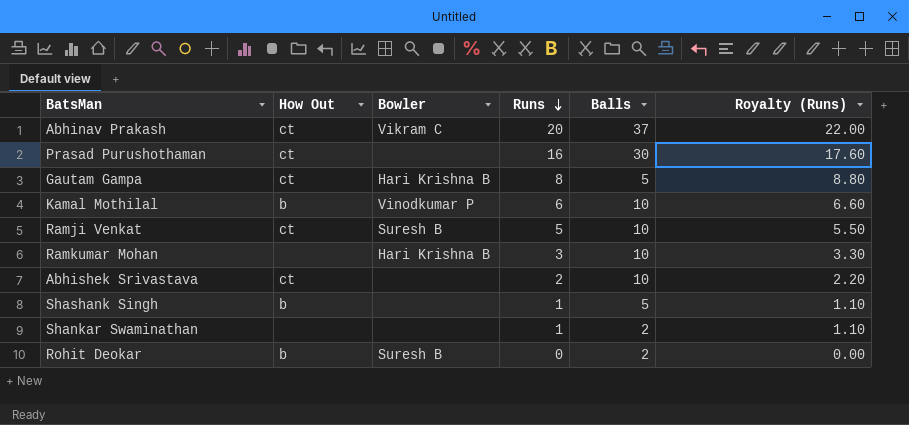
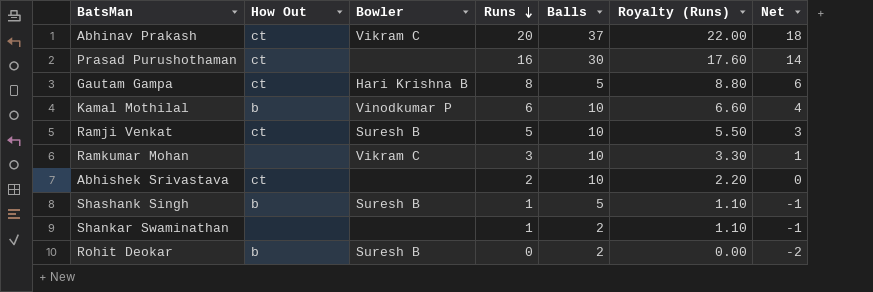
column Net | formula: none -> [Runs] - 2
Ramkumar Mohan | Bowler: Hari Krishna B -> Vikram C
Shashank Singh | Bowler: none -> Suresh B

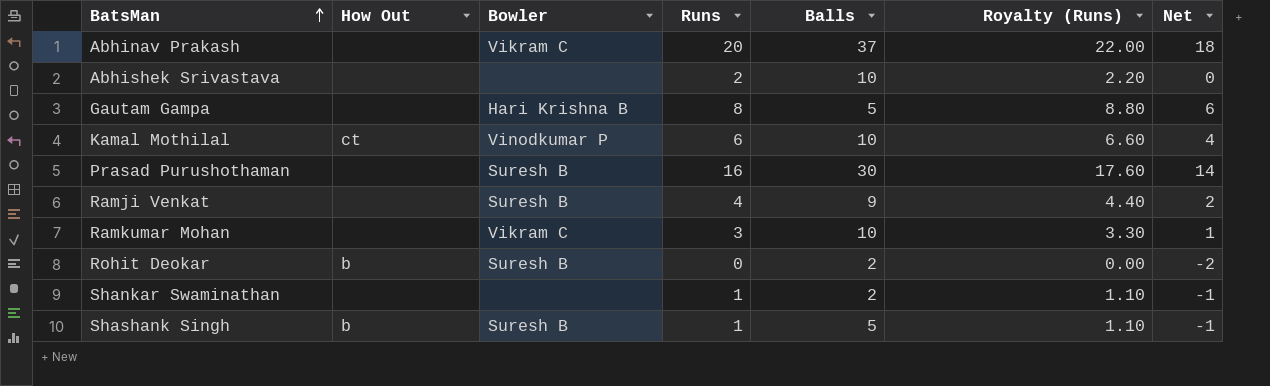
row order: Runs descending -> BatsMan ascending
Abhinav Prakash | How Out: ct -> none
Abhishek Srivastava | How Out: ct -> none
Gautam Gampa | How Out: ct -> none
Kamal Mothilal | How Out: b -> ct
Prasad Purushothaman | How Out: ct -> none
Prasad Purushothaman | Bowler: none -> Suresh B
Ramji Venkat | How Out: ct -> none
Ramji Venkat | Runs: 5 -> 4
Ramji Venkat | Balls: 10 -> 9
Ramji Venkat | Royalty (Runs): 5.50 -> 4.40
Ramji Venkat | Net: 3 -> 2

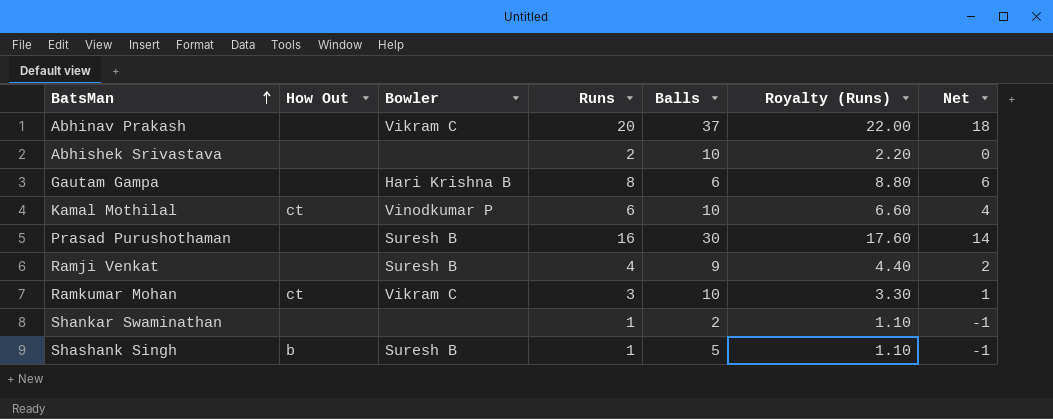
row Rohit Deokar: b | Suresh B | 0 | 2 | 0.00 | -2 -> none
Gautam Gampa | Balls: 5 -> 6
Ramkumar Mohan | How Out: none -> ct

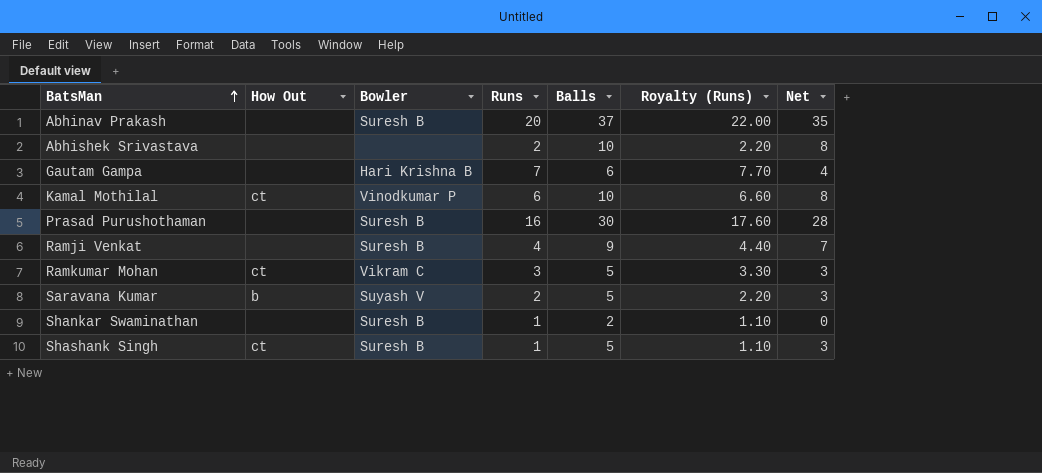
column Net | formula: [Runs] - 2 -> [Balls] - 2
Abhinav Prakash | Bowler: Vikram C -> Suresh B
Gautam Gampa | Runs: 8 -> 7
Gautam Gampa | Royalty (Runs): 8.80 -> 7.70
Ramkumar Mohan | Balls: 10 -> 5
row Saravana Kumar: none -> b | Suyash V | 2 | 5 | 2.20 | 3
Shankar Swaminathan | Bowler: none -> Suresh B
Shashank Singh | How Out: b -> ct

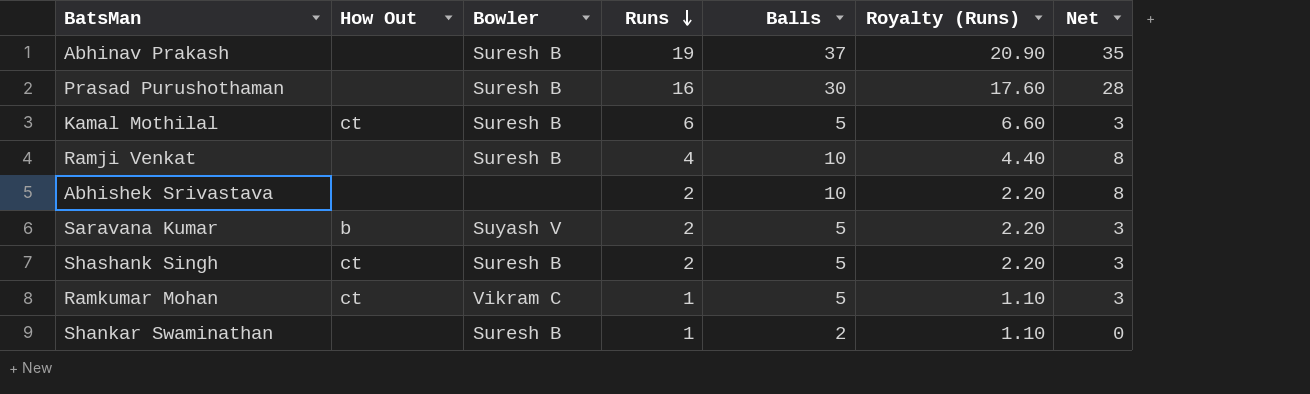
row order: BatsMan ascending -> Runs descending
row Gautam Gampa: none | Hari Krishna B | 7 | 6 | 7.70 | 4 -> none
Abhinav Prakash | Runs: 20 -> 19
Abhinav Prakash | Royalty (Runs): 22.00 -> 20.90
Kamal Mothilal | Bowler: Vinodkumar P -> Suresh B
Kamal Mothilal | Balls: 10 -> 5
Kamal Mothilal | Net: 8 -> 3
Ramji Venkat | Balls: 9 -> 10
Ramji Venkat | Net: 7 -> 8
Shashank Singh | Runs: 1 -> 2
Shashank Singh | Royalty (Runs): 1.10 -> 2.20
Ramkumar Mohan | Runs: 3 -> 1
Ramkumar Mohan | Royalty (Runs): 3.30 -> 1.10

